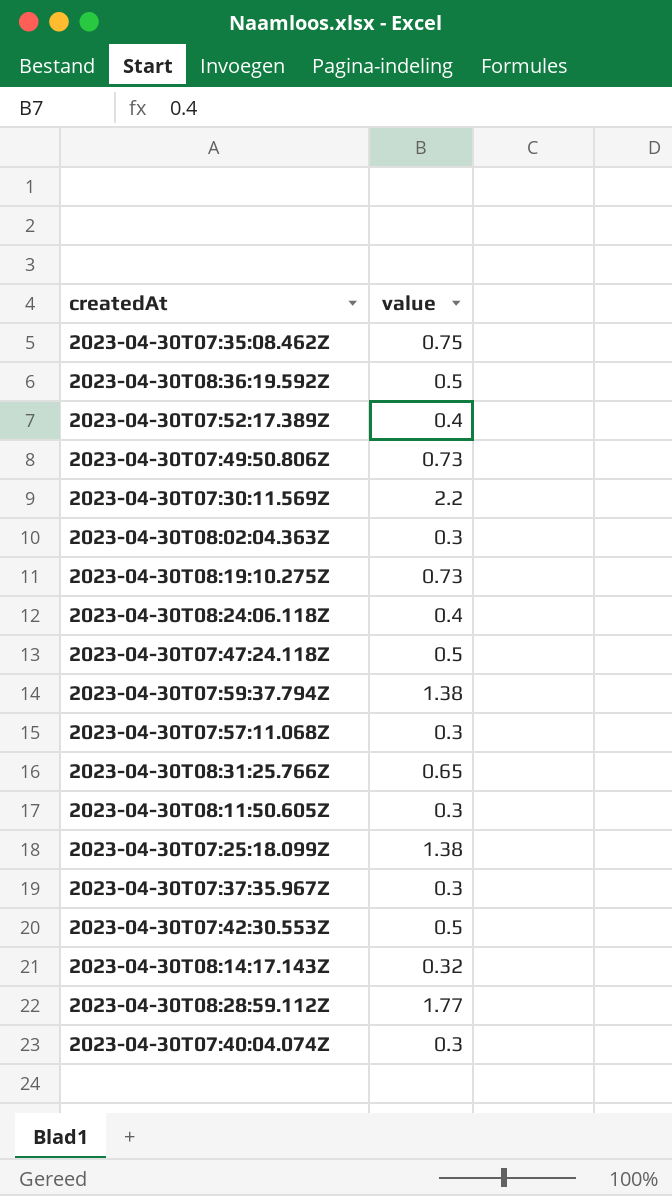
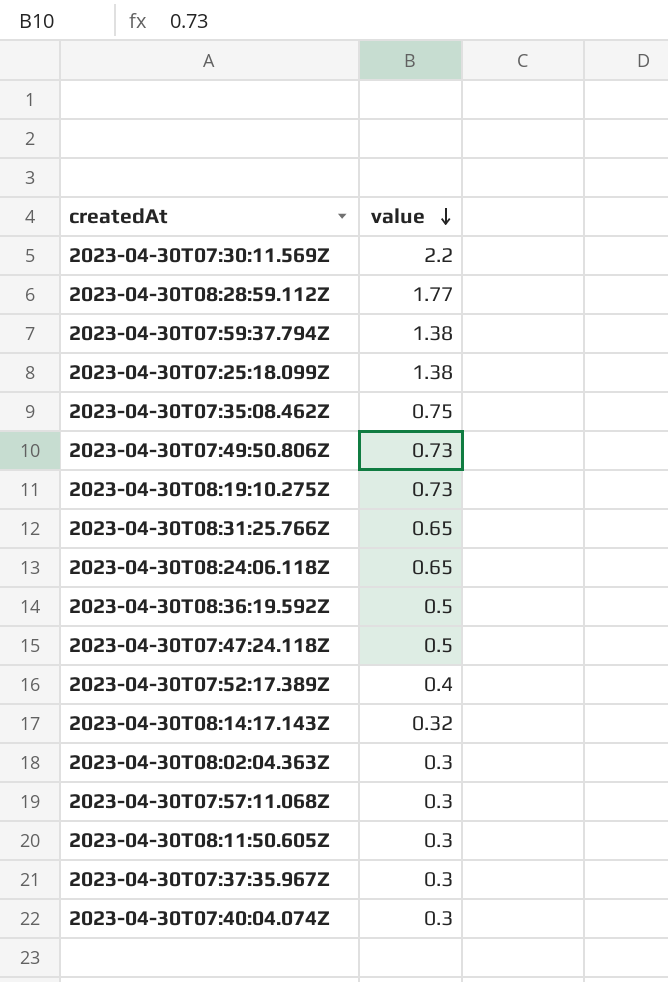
row order: none -> value descending
row 2023-04-30T07:42:30.553Z: 0.5 -> none
2023-04-30T08:24:06.118Z | value: 0.4 -> 0.65

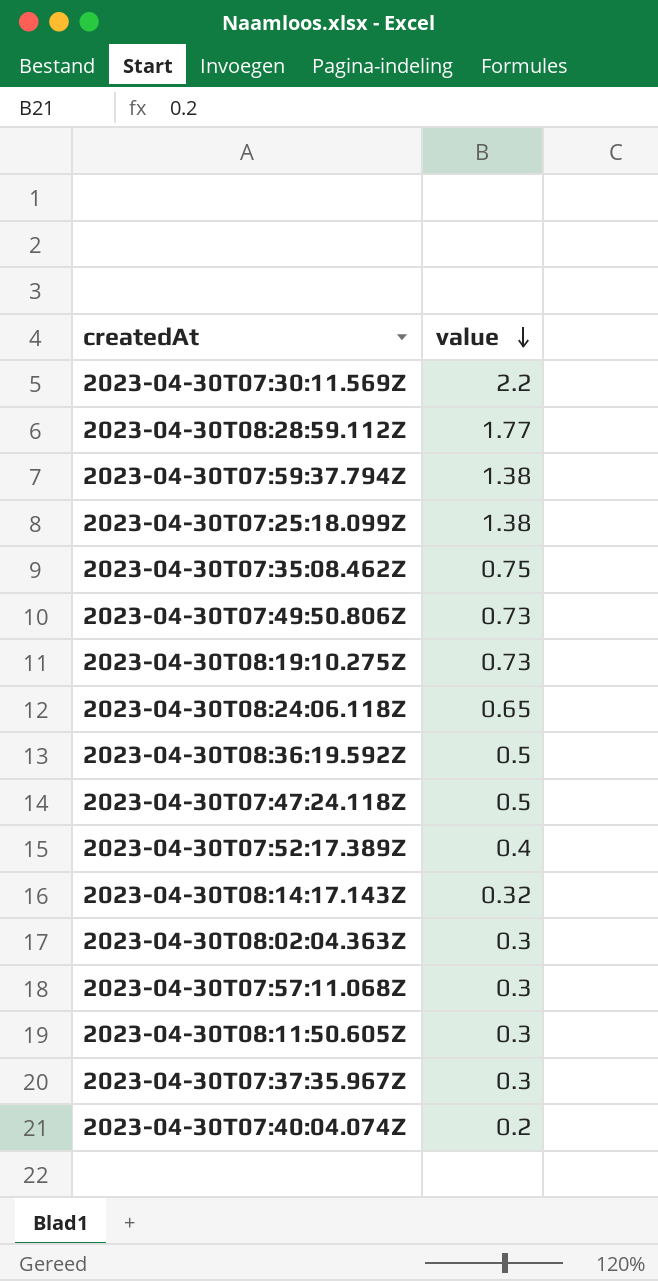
row 2023-04-30T08:31:25.766Z: 0.65 -> none
2023-04-30T07:40:04.074Z | value: 0.3 -> 0.2

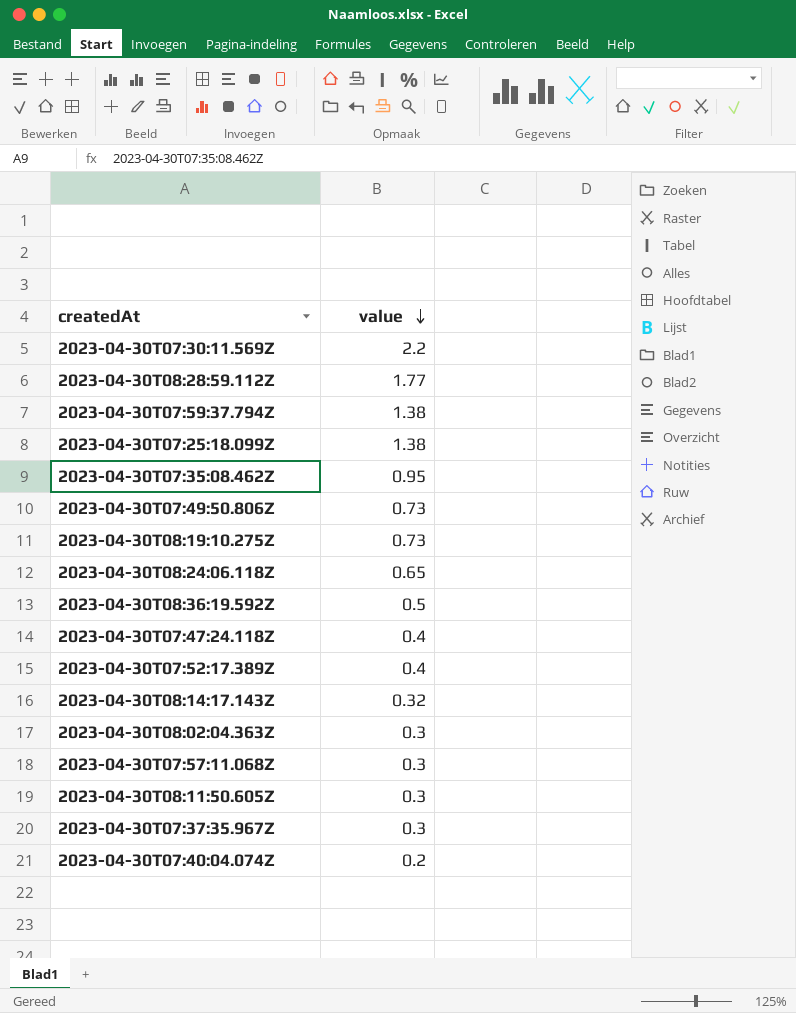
2023-04-30T07:35:08.462Z | value: 0.75 -> 0.95
2023-04-30T07:47:24.118Z | value: 0.5 -> 0.4

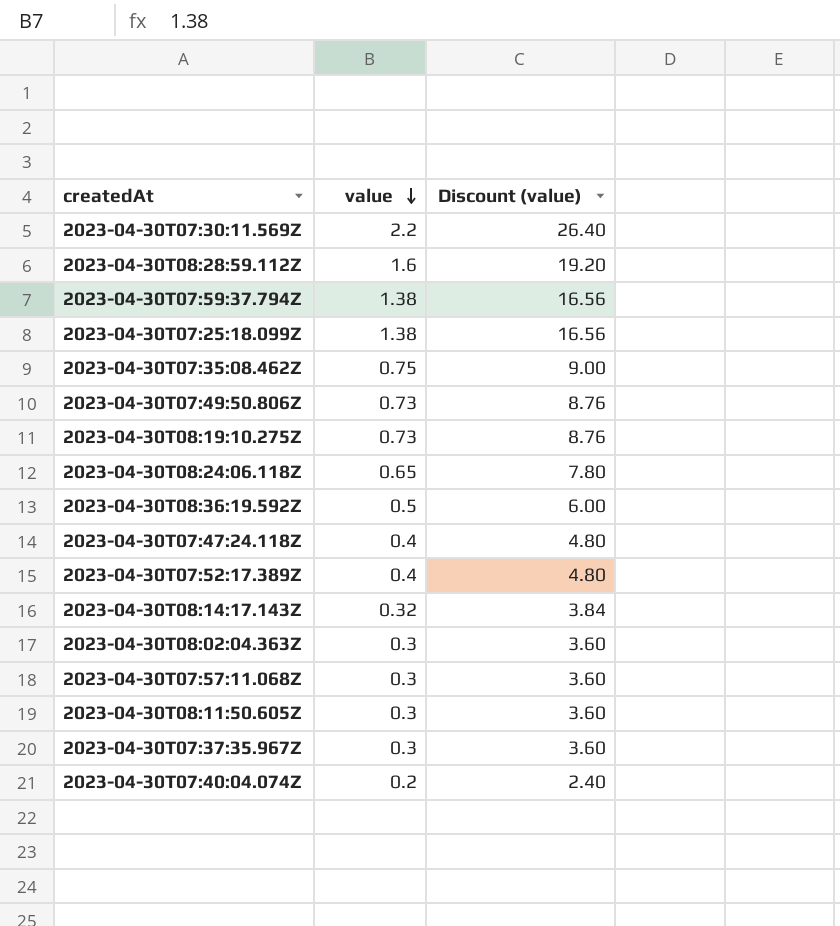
column Discount (value) | formula: none -> [value] * 12
2023-04-30T08:28:59.112Z | value: 1.77 -> 1.6
2023-04-30T07:35:08.462Z | value: 0.95 -> 0.75

